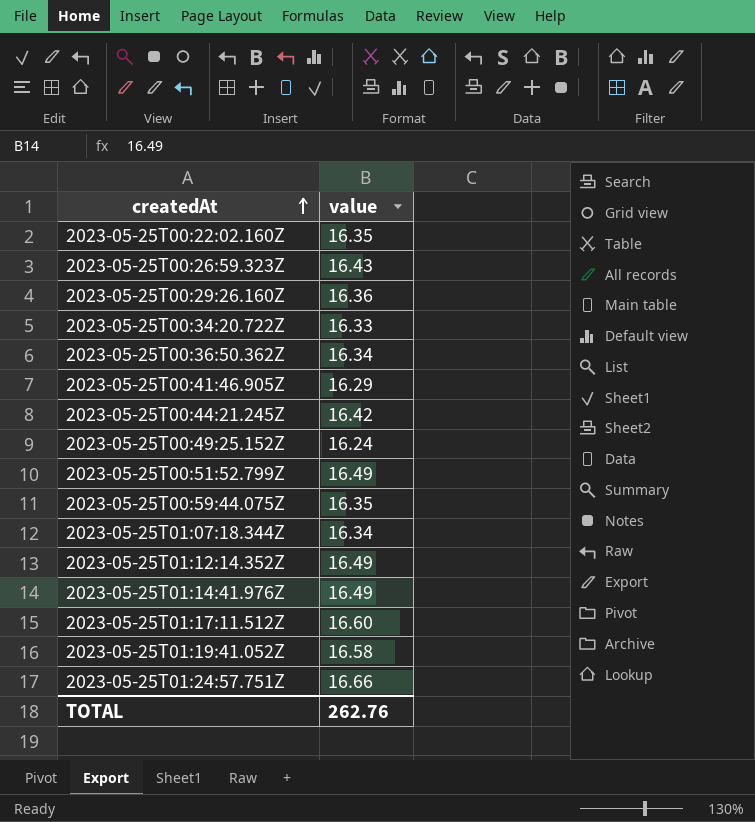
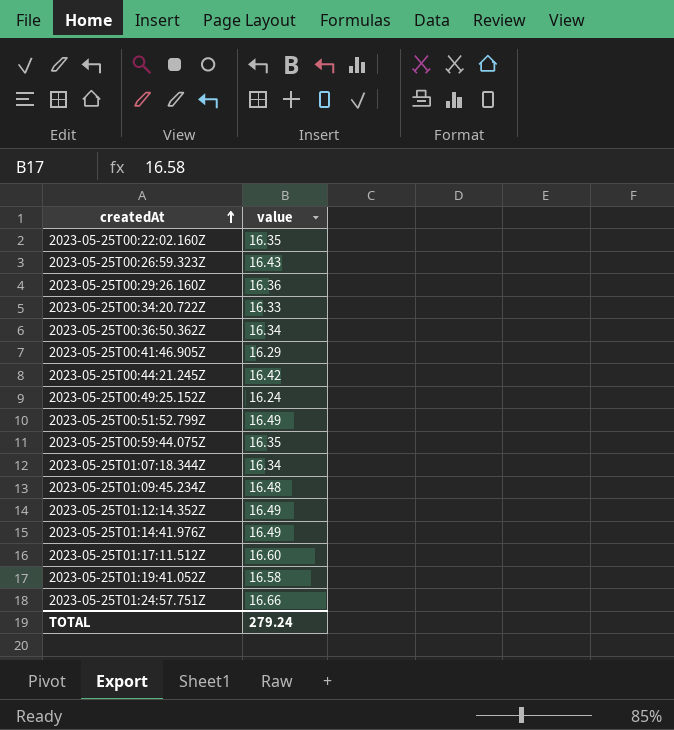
row 2023-05-25T01:09:45.234Z: none -> 16.48
TOTAL | value: 262.76 -> 279.24

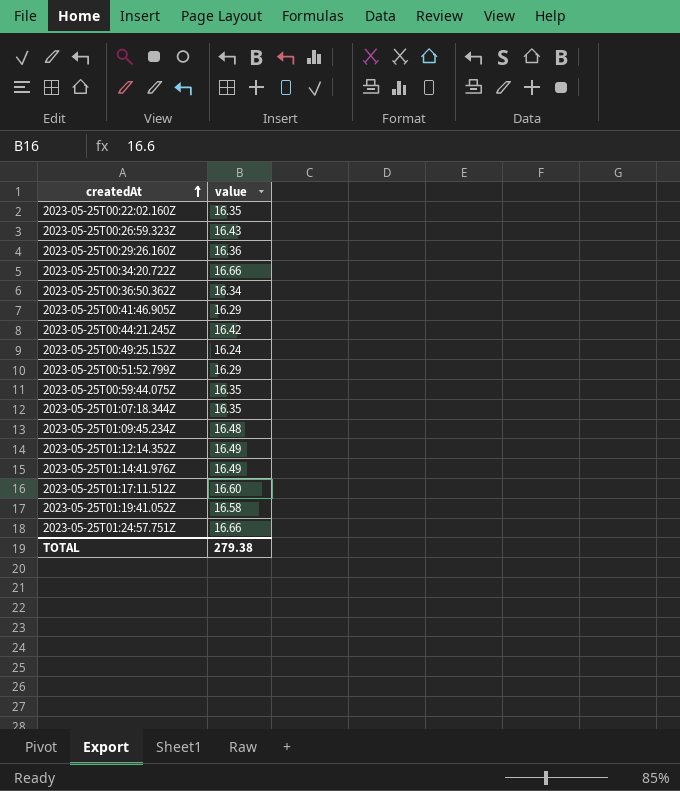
2023-05-25T00:34:20.722Z | value: 16.33 -> 16.66
2023-05-25T00:51:52.799Z | value: 16.49 -> 16.29
2023-05-25T01:07:18.344Z | value: 16.34 -> 16.35
TOTAL | value: 279.24 -> 279.38

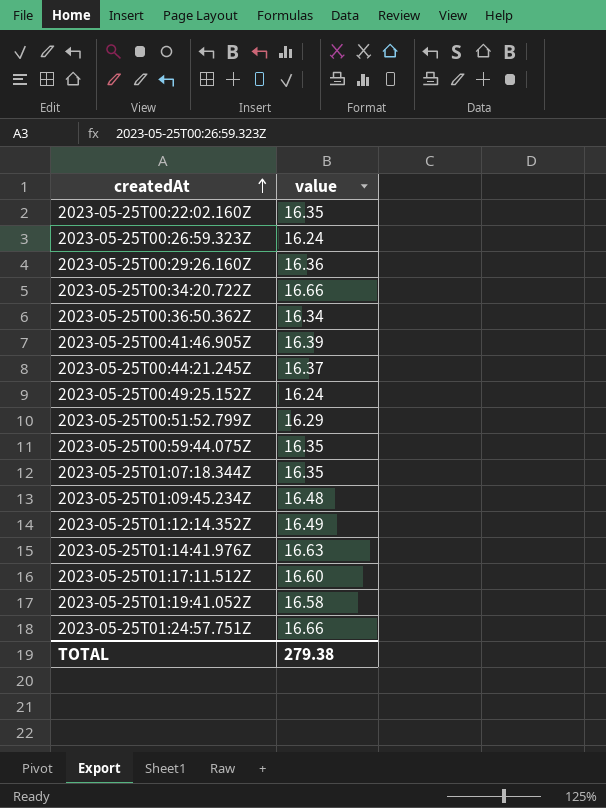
2023-05-25T00:26:59.323Z | value: 16.43 -> 16.24
2023-05-25T00:41:46.905Z | value: 16.29 -> 16.39
2023-05-25T00:44:21.245Z | value: 16.42 -> 16.37
2023-05-25T01:14:41.976Z | value: 16.49 -> 16.63

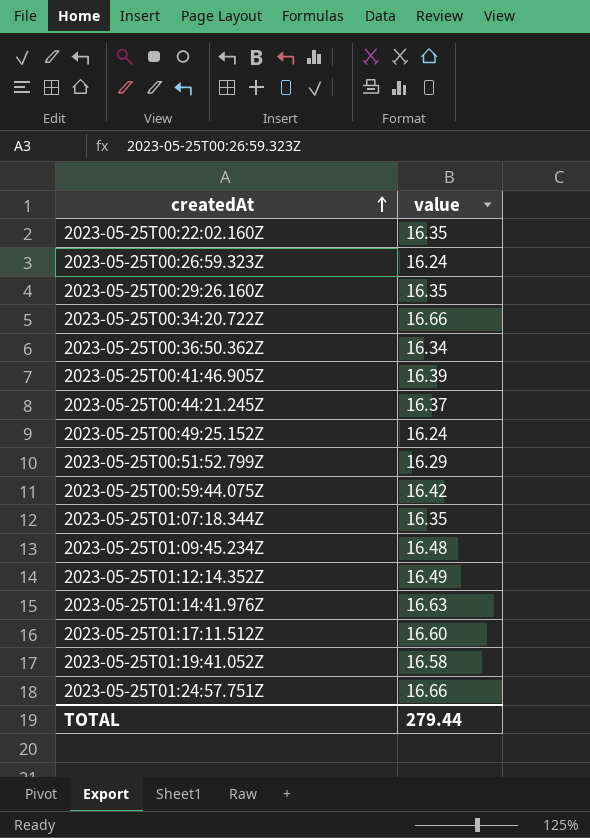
2023-05-25T00:29:26.160Z | value: 16.36 -> 16.35
2023-05-25T00:59:44.075Z | value: 16.35 -> 16.42
TOTAL | value: 279.38 -> 279.44

